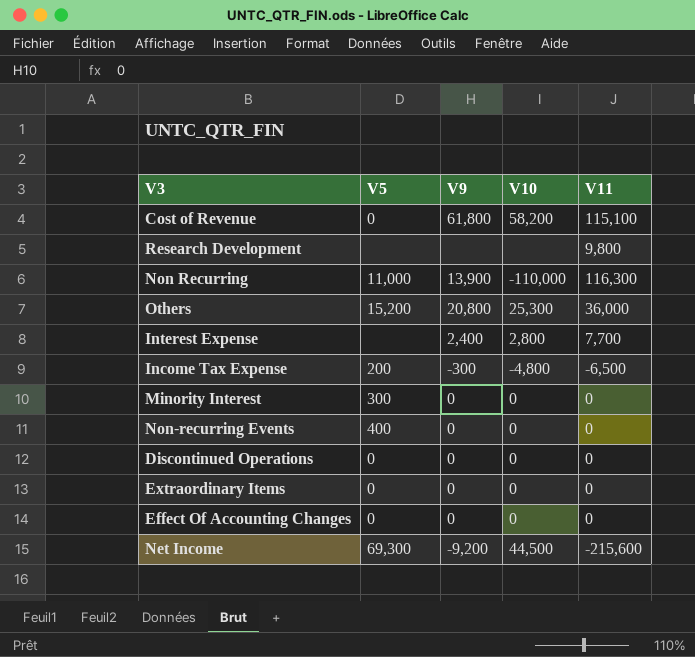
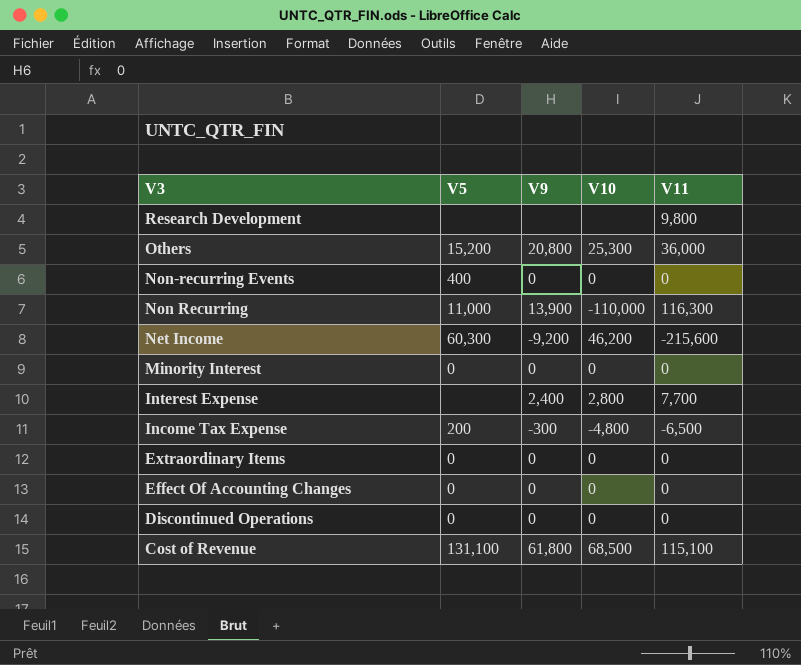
row order: none -> V3 descending
Net Income | V5: 69,300 -> 60,300
Net Income | V10: 44,500 -> 46,200
Minority Interest | V5: 300 -> 0
Cost of Revenue | V5: 0 -> 131,100
Cost of Revenue | V10: 58,200 -> 68,500

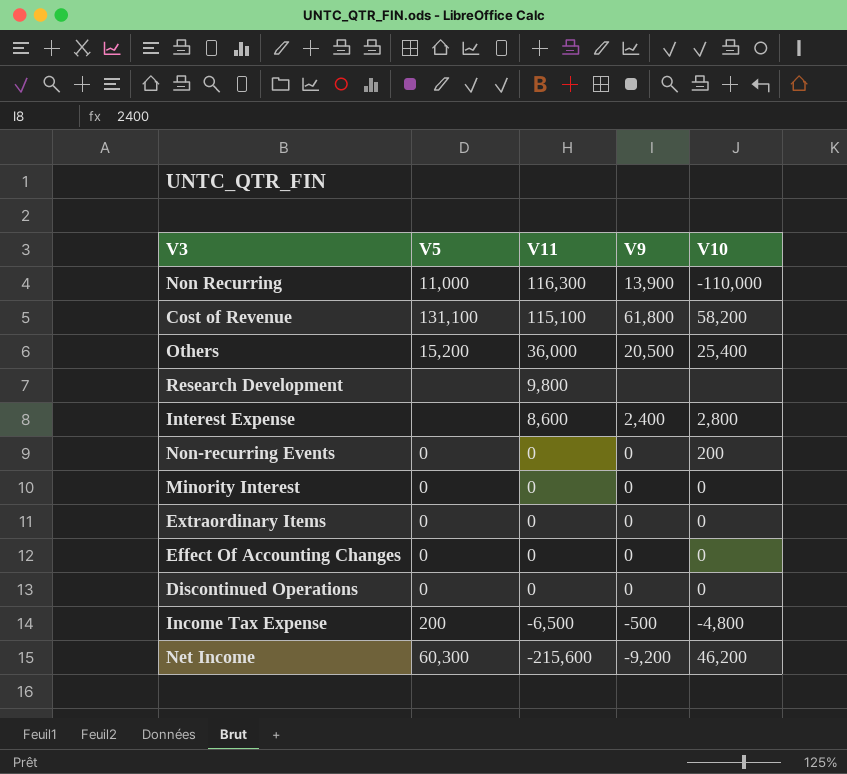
row order: V3 descending -> V11 descending
column V11 | position: 5 -> 3
Cost of Revenue | V10: 68,500 -> 58,200
Others | V9: 20,800 -> 20,500
Others | V10: 25,300 -> 25,400
Interest Expense | V11: 7,700 -> 8,600
Non-recurring Events | V5: 400 -> 0
Non-recurring Events | V10: 0 -> 200
Income Tax Expense | V9: -300 -> -500

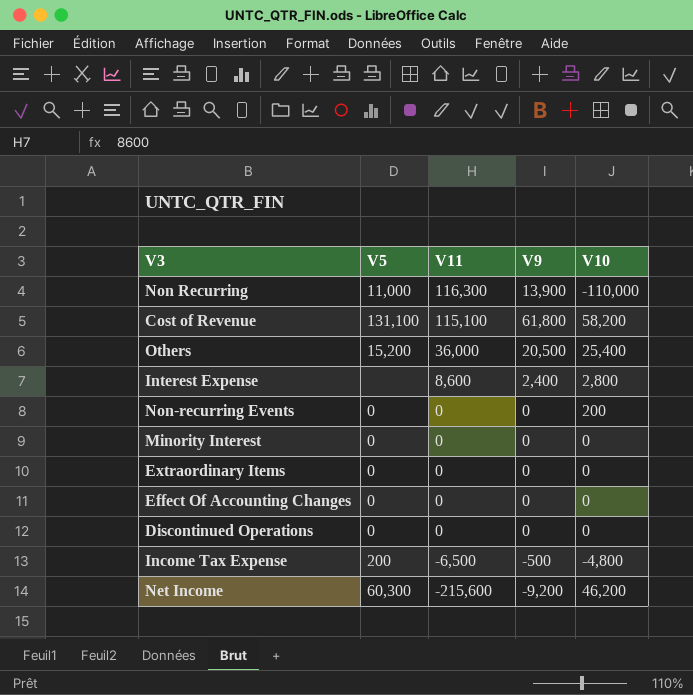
row Research Development: none | 9,800 | none | none -> none

